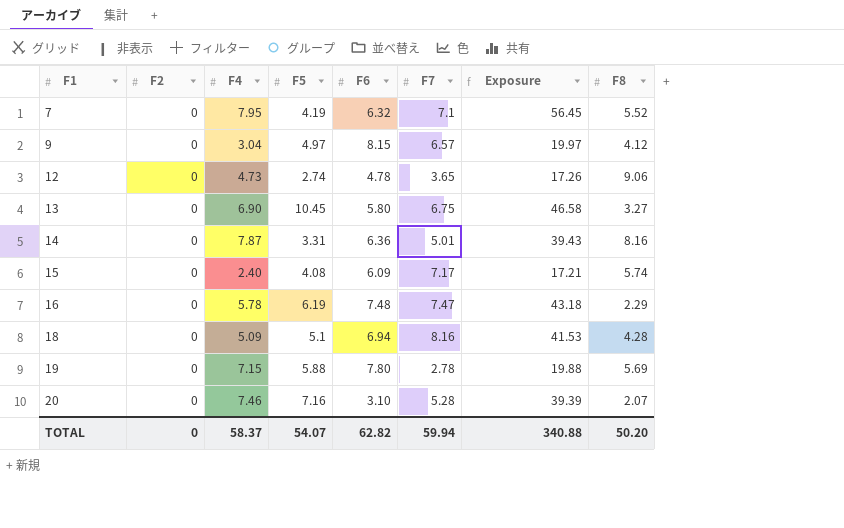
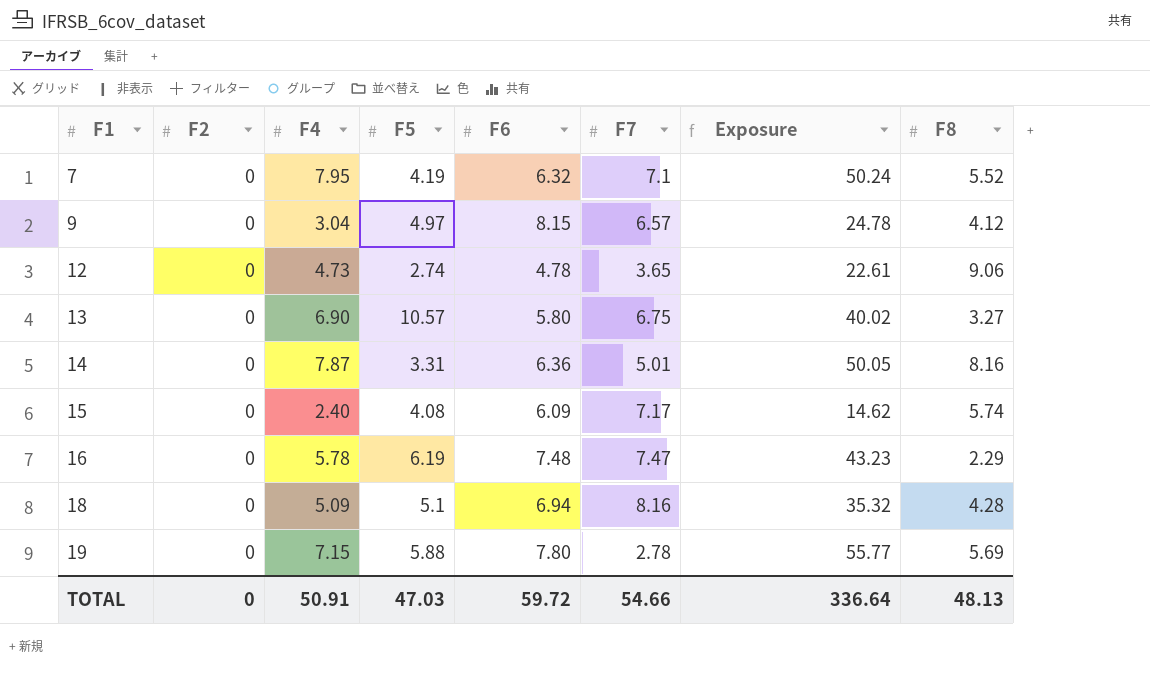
column Exposure | formula: [F4] * [F7] -> [F4] * [F6]
row 20: 0 | 7.46 | 7.16 | 3.10 | 5.28 | 39.39 | 2.07 -> none
13 | F5: 10.45 -> 10.57
TOTAL | F4: 58.37 -> 50.91
TOTAL | F5: 54.07 -> 47.03
TOTAL | F6: 62.82 -> 59.72
TOTAL | F7: 59.94 -> 54.66
TOTAL | Exposure: 340.88 -> 336.64
TOTAL | F8: 50.20 -> 48.13

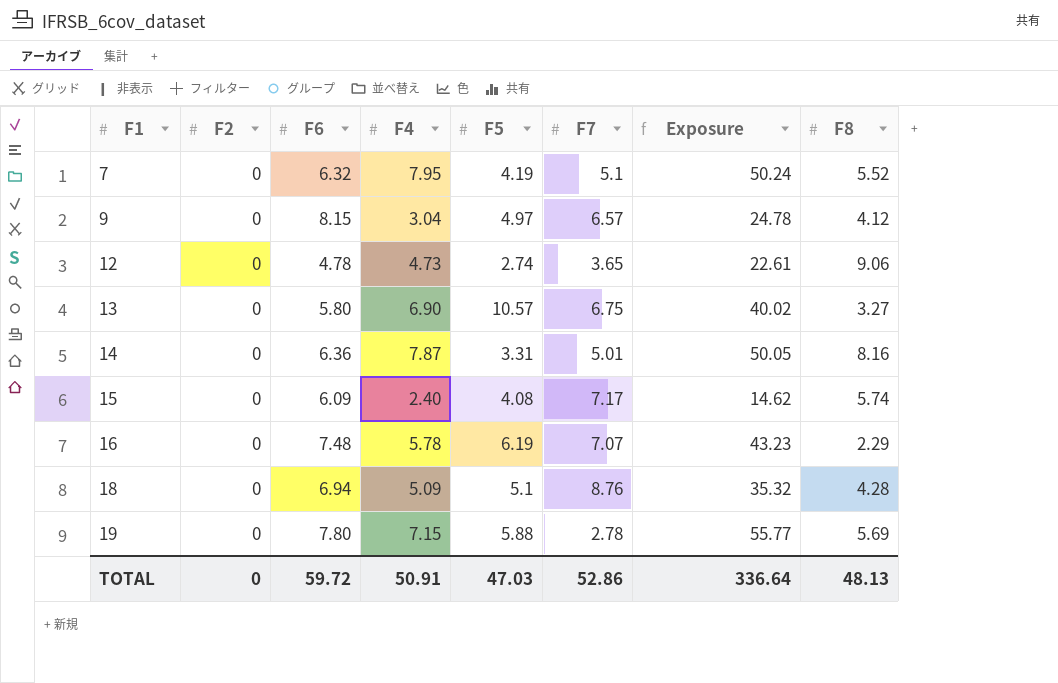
column F6 | position: 5 -> 3
7 | F7: 7.1 -> 5.1
16 | F7: 7.47 -> 7.07
18 | F7: 8.16 -> 8.76
TOTAL | F7: 54.66 -> 52.86

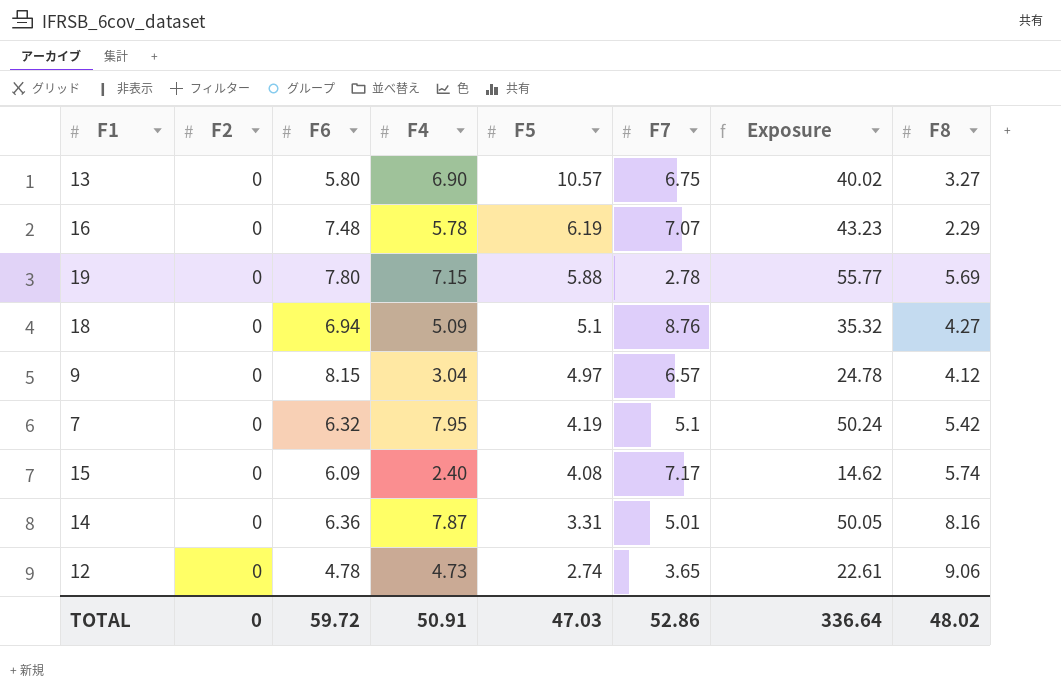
row order: F1 ascending -> F5 descending
18 | F8: 4.28 -> 4.27
7 | F8: 5.52 -> 5.42
TOTAL | F8: 48.13 -> 48.02

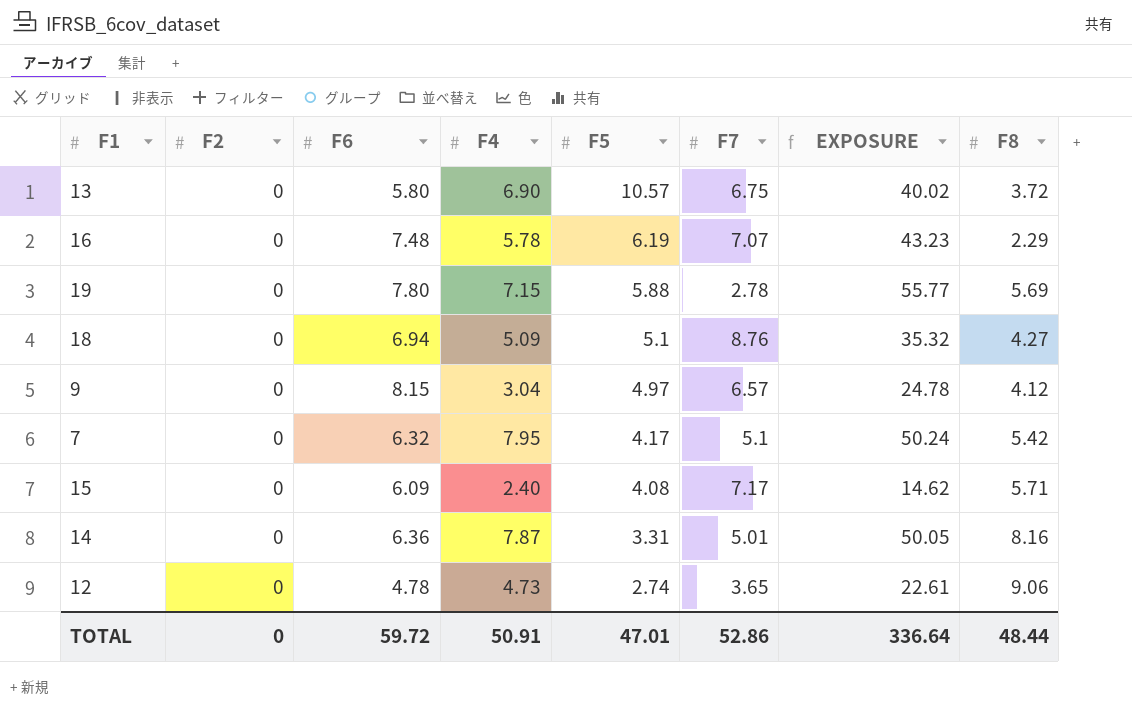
column name: Exposure -> EXPOSURE
13 | F8: 3.27 -> 3.72
7 | F5: 4.19 -> 4.17
15 | F8: 5.74 -> 5.71
TOTAL | F5: 47.03 -> 47.01
TOTAL | F8: 48.02 -> 48.44

